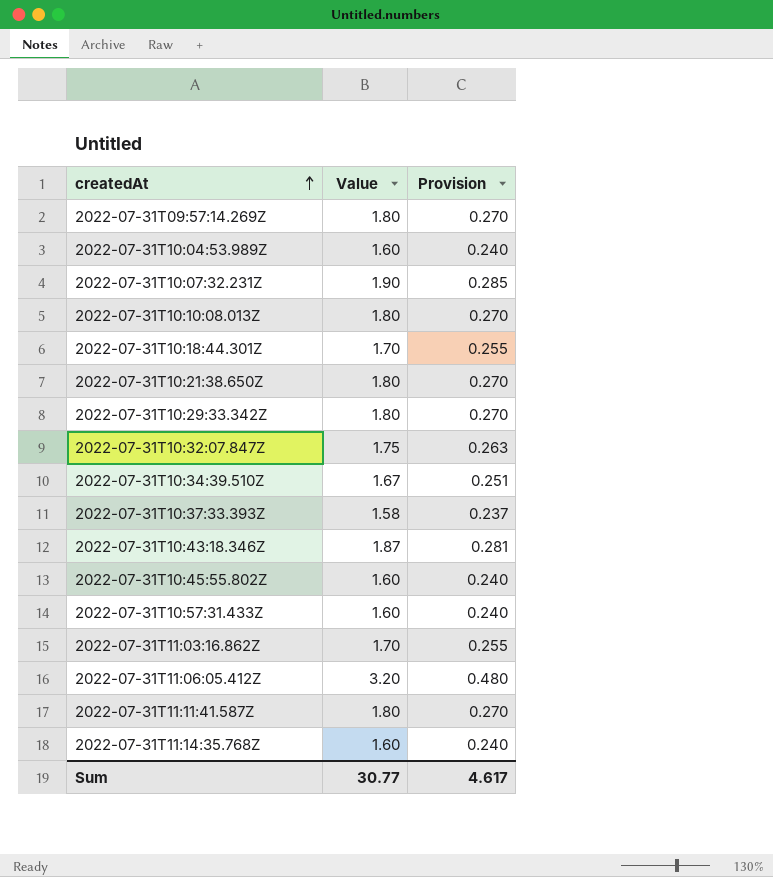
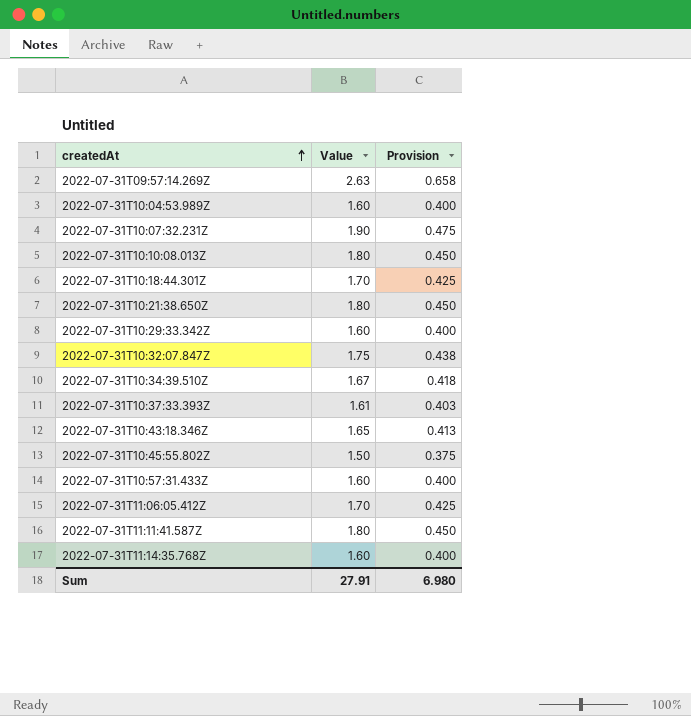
column Provision | formula: [Value] * 0.15 -> [Value] * 0.25
row 2022-07-31T11:03:16.862Z: 1.70 | 0.255 -> none
2022-07-31T09:57:14.269Z | Value: 1.80 -> 2.63
2022-07-31T10:29:33.342Z | Value: 1.80 -> 1.60
2022-07-31T10:37:33.393Z | Value: 1.58 -> 1.61
2022-07-31T10:43:18.346Z | Value: 1.87 -> 1.65
2022-07-31T10:45:55.802Z | Value: 1.60 -> 1.50
2022-07-31T11:06:05.412Z | Value: 3.20 -> 1.70
Sum | Value: 30.77 -> 27.91
Sum | Provision: 4.617 -> 6.980

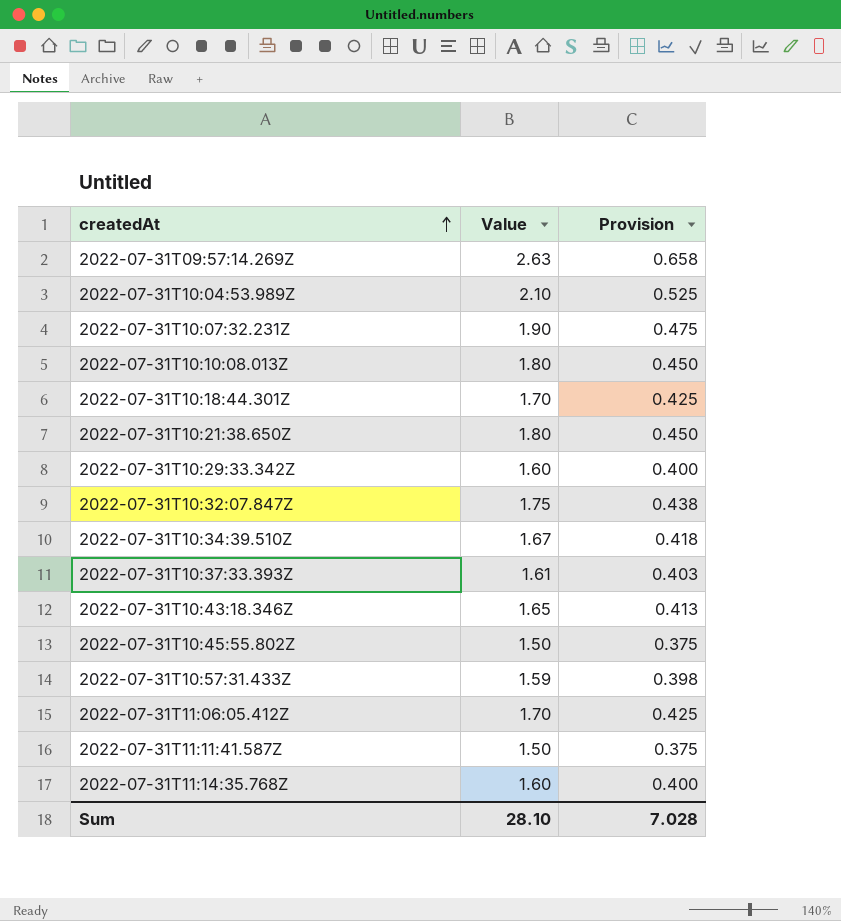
2022-07-31T10:04:53.989Z | Value: 1.60 -> 2.10
2022-07-31T10:04:53.989Z | Provision: 0.400 -> 0.525
2022-07-31T10:57:31.433Z | Value: 1.60 -> 1.59
2022-07-31T10:57:31.433Z | Provision: 0.400 -> 0.398
2022-07-31T11:11:41.587Z | Value: 1.80 -> 1.50
2022-07-31T11:11:41.587Z | Provision: 0.450 -> 0.375
Sum | Value: 27.91 -> 28.10
Sum | Provision: 6.980 -> 7.028

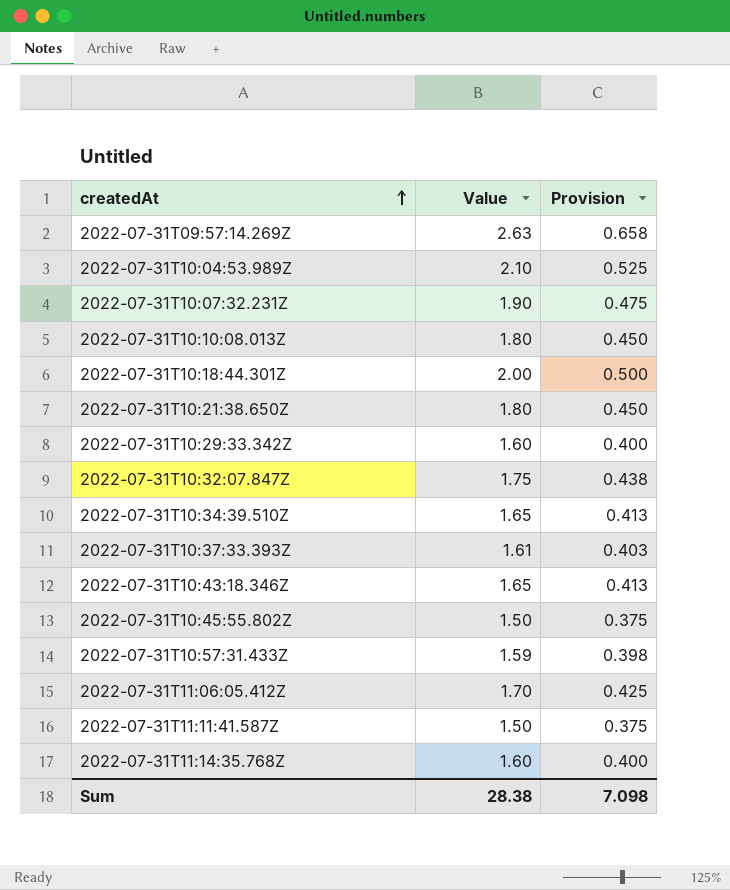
2022-07-31T10:18:44.301Z | Value: 1.70 -> 2.00
2022-07-31T10:18:44.301Z | Provision: 0.425 -> 0.500
2022-07-31T10:34:39.510Z | Value: 1.67 -> 1.65
2022-07-31T10:34:39.510Z | Provision: 0.418 -> 0.413
Sum | Value: 28.10 -> 28.38
Sum | Provision: 7.028 -> 7.098

